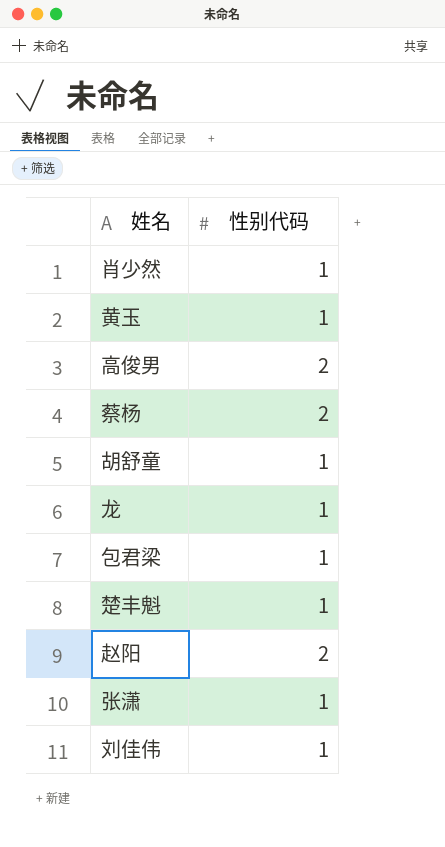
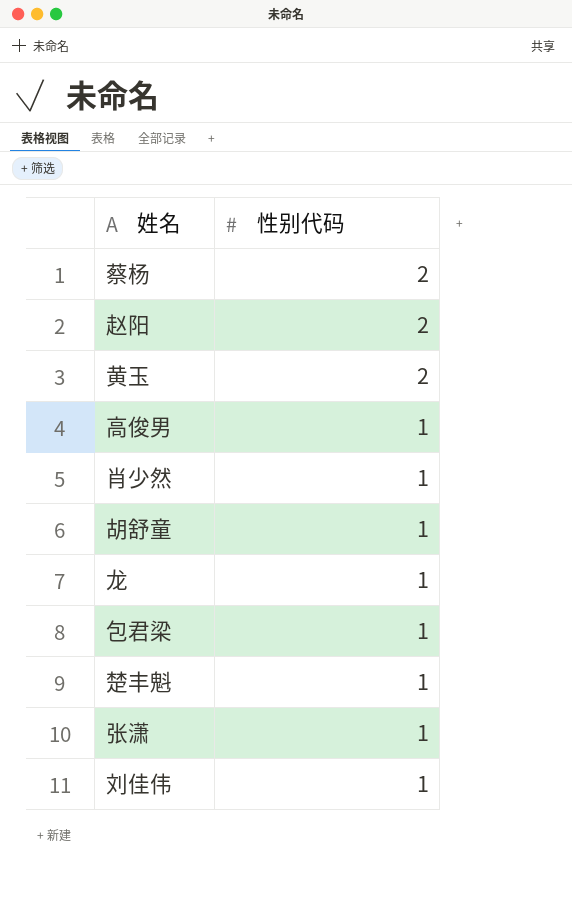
row order: none -> 性别代码 descending
黄玉 | 性别代码: 1 -> 2
高俊男 | 性别代码: 2 -> 1

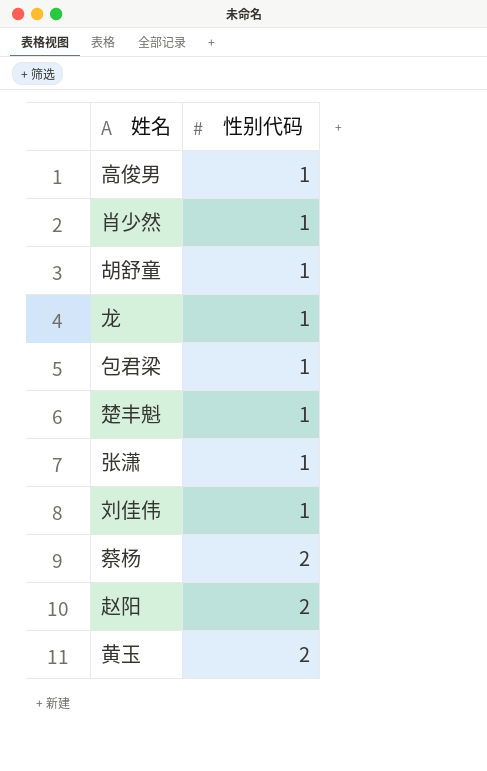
row order: 性别代码 descending -> 性别代码 ascending

